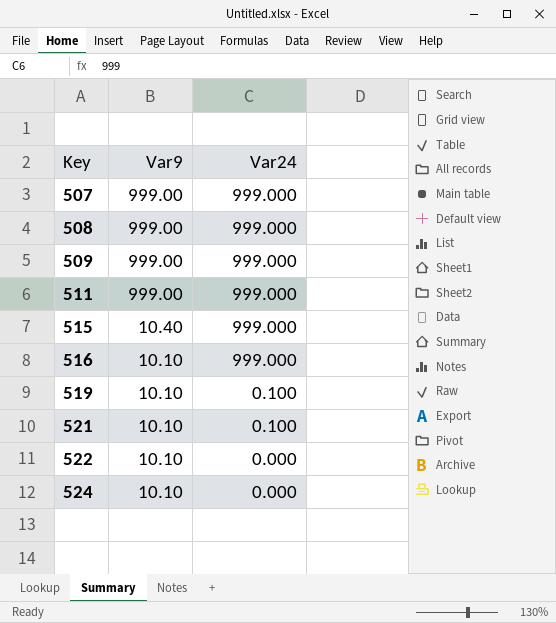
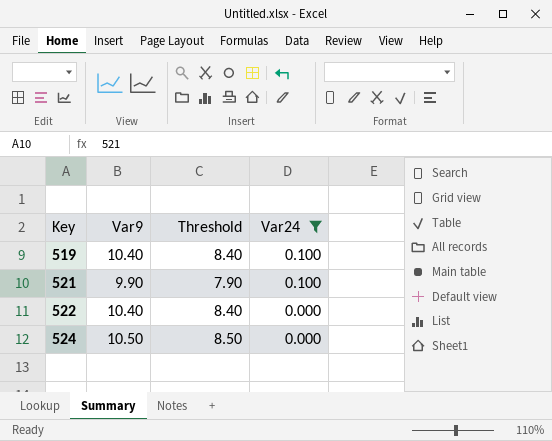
filter: none -> Var24 != 999.000
column Threshold | formula: none -> [Var9] - 2
519 | Var9: 10.10 -> 10.40
521 | Var9: 10.10 -> 9.90
522 | Var9: 10.10 -> 10.40
524 | Var9: 10.10 -> 10.50

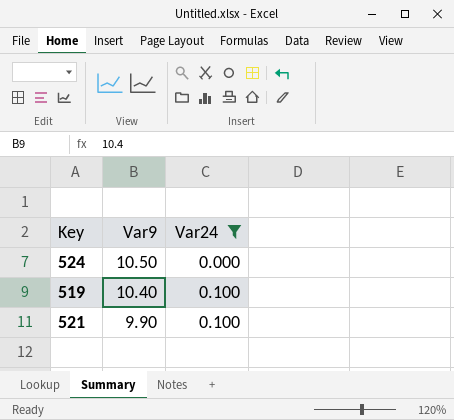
row order: Key ascending -> Var9 descending
column Threshold | formula: [Var9] - 2 -> none
row 522: 10.40 | 8.40 | 0.000 -> none

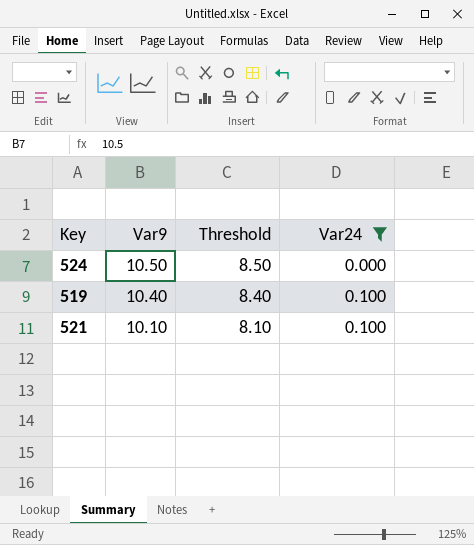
column Threshold | formula: none -> [Var9] - 2
521 | Var9: 9.90 -> 10.10

